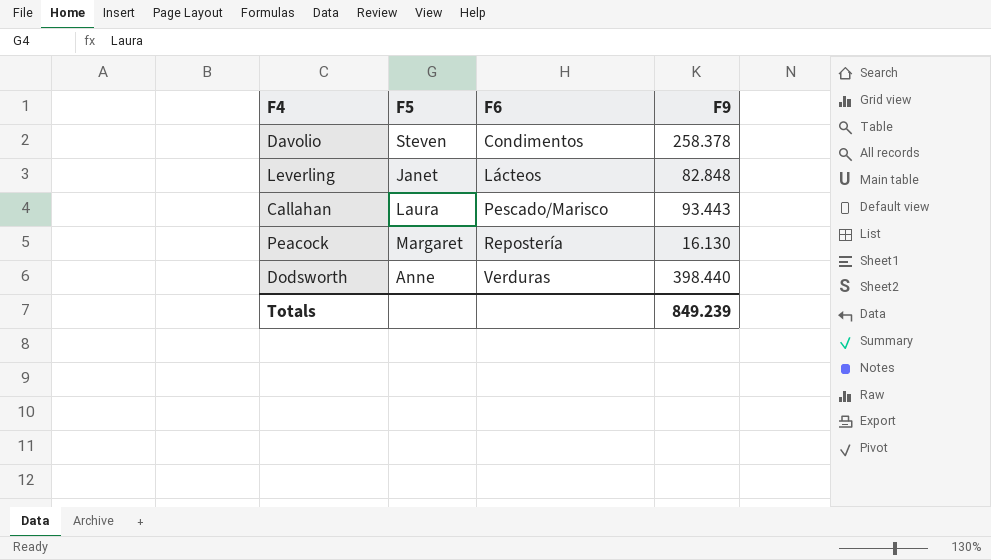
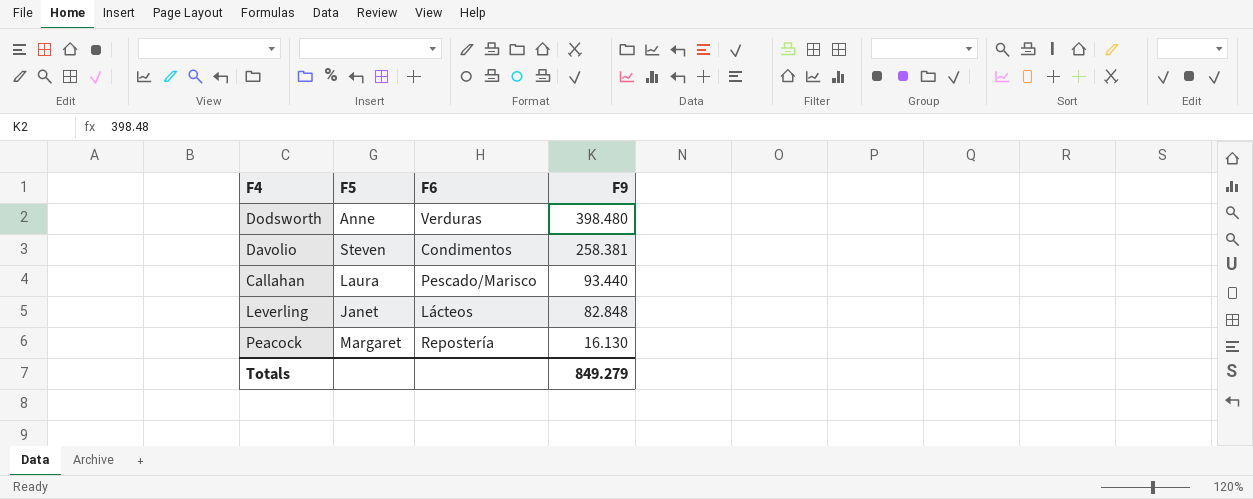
row order: F6 ascending -> F9 descending
Dodsworth | F9: 398.440 -> 398.480
Davolio | F9: 258.378 -> 258.381
Callahan | F9: 93.443 -> 93.440
Totals | F9: 849.239 -> 849.279

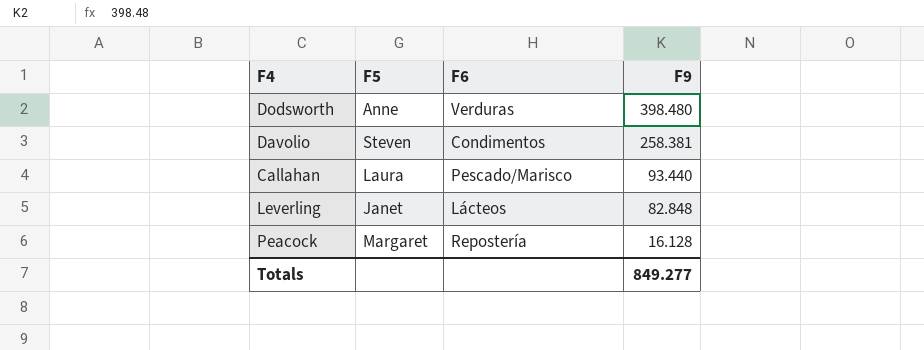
Peacock | F9: 16.130 -> 16.128
Totals | F9: 849.279 -> 849.277

